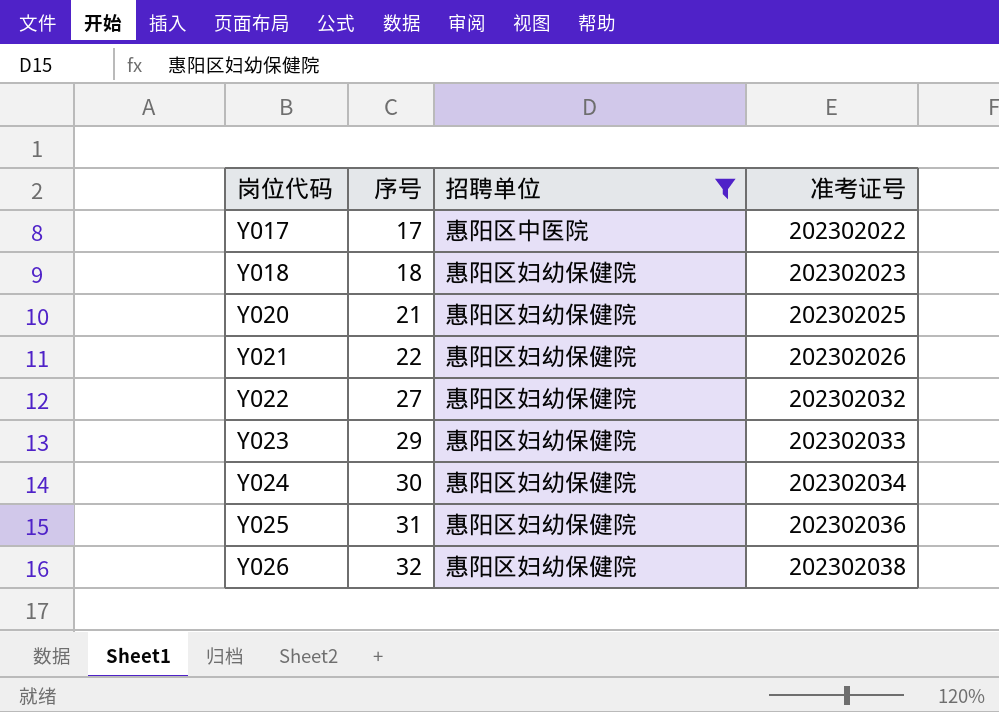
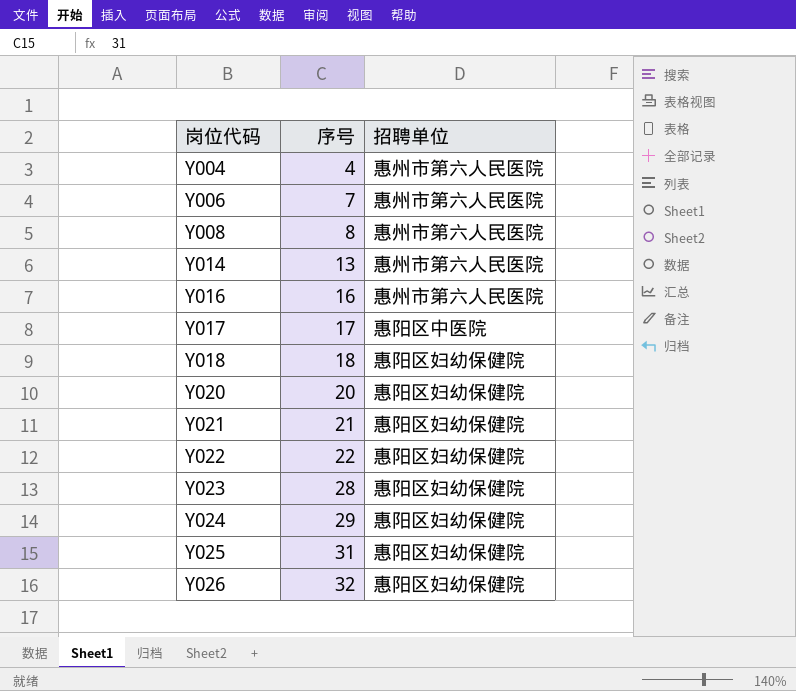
filter: 招聘单位 != 惠州市第六人民医院 -> none
column 准考证号 | position: 4 -> none
Y020 | 序号: 21 -> 20
Y021 | 序号: 22 -> 21
Y022 | 序号: 27 -> 22
Y023 | 序号: 29 -> 28
Y024 | 序号: 30 -> 29

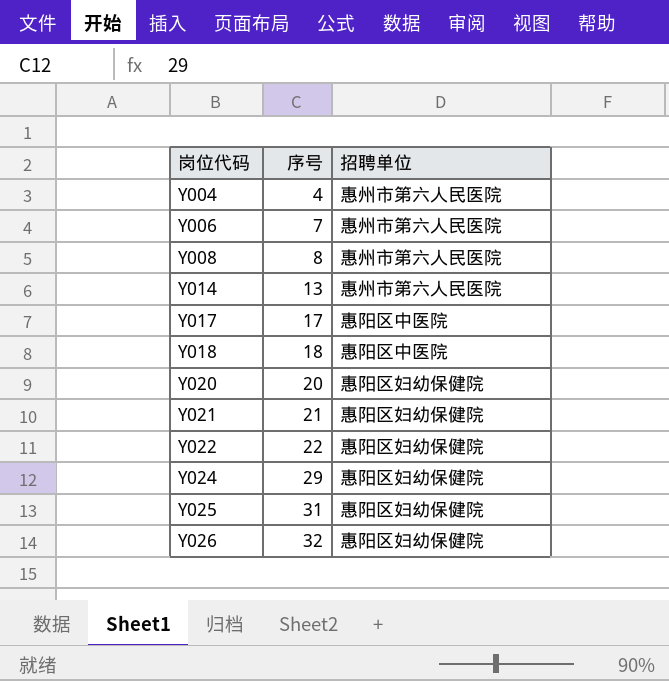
row Y016: 16 | 惠州市第六人民医院 -> none
row Y023: 28 | 惠阳区妇幼保健院 -> none
Y018 | 招聘单位: 惠阳区妇幼保健院 -> 惠阳区中医院

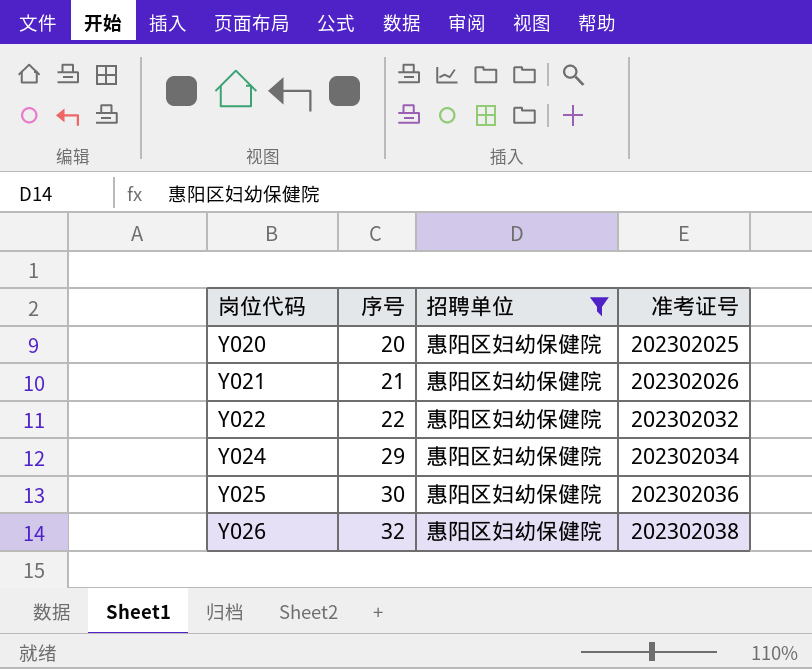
filter: none -> 招聘单位 = 惠阳区妇幼保健院
column 准考证号 | position: none -> 4
Y025 | 序号: 31 -> 30

